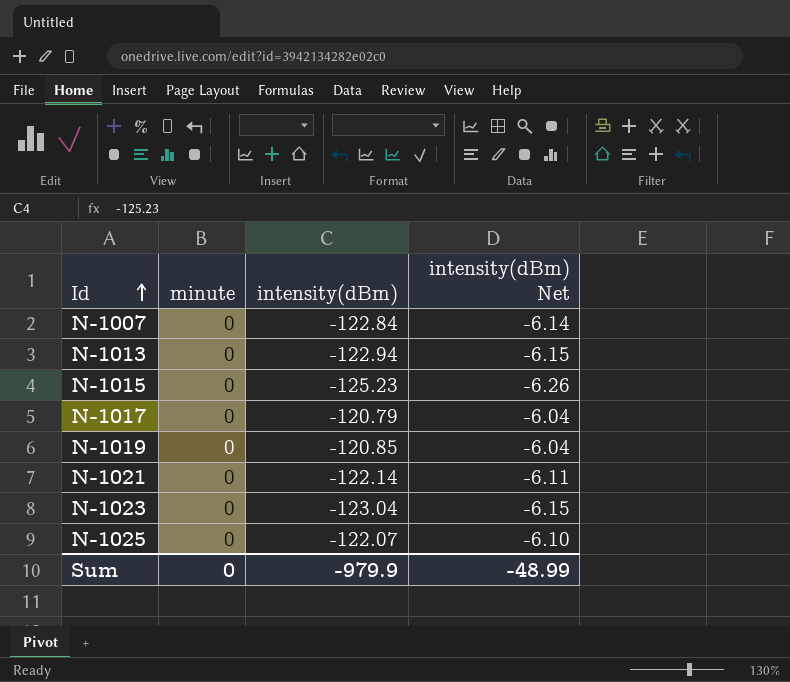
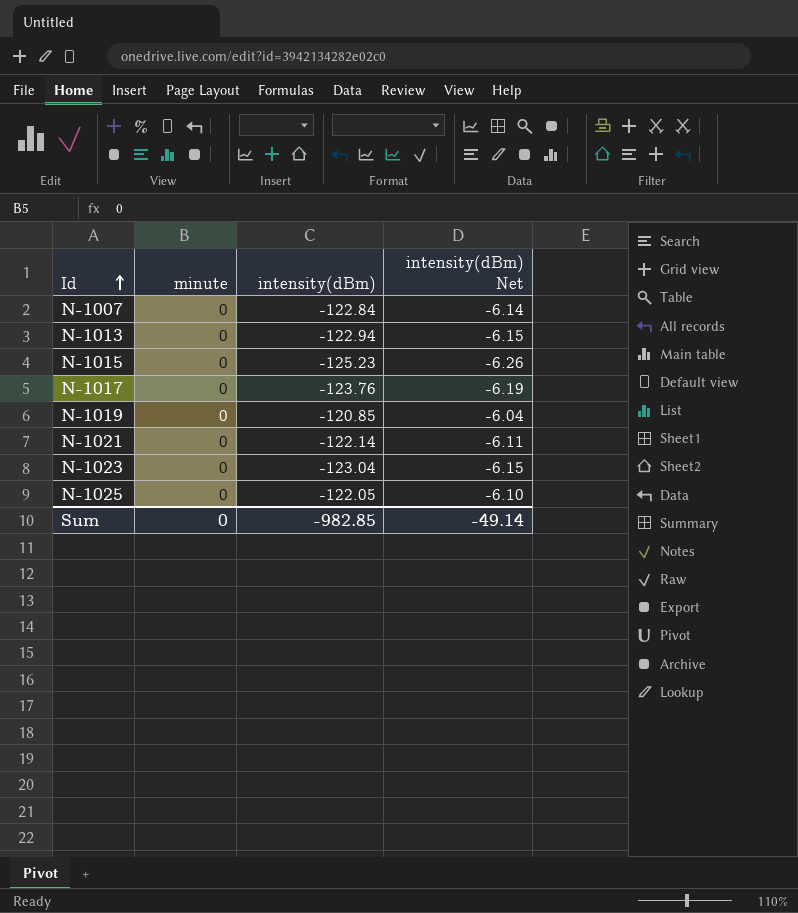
N-1017 | intensity(dBm): -120.79 -> -123.76
N-1017 | intensity(dBm) Net: -6.04 -> -6.19
N-1025 | intensity(dBm): -122.07 -> -122.05
Sum | intensity(dBm): -979.9 -> -982.85
Sum | intensity(dBm) Net: -48.99 -> -49.14

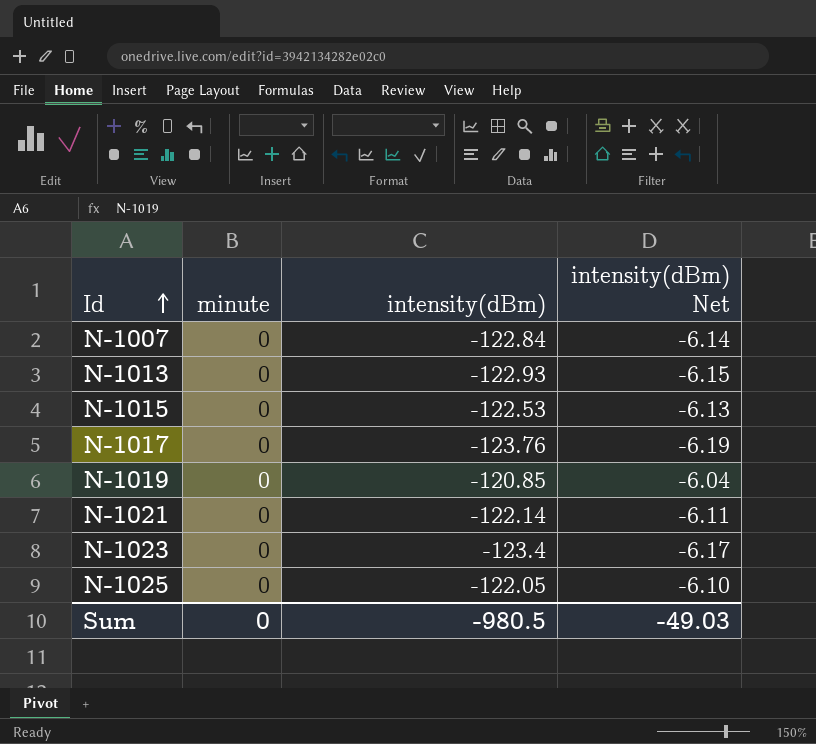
N-1013 | intensity(dBm): -122.94 -> -122.93
N-1015 | intensity(dBm): -125.23 -> -122.53
N-1015 | intensity(dBm) Net: -6.26 -> -6.13
N-1023 | intensity(dBm): -123.04 -> -123.4
N-1023 | intensity(dBm) Net: -6.15 -> -6.17
Sum | intensity(dBm): -982.85 -> -980.5
Sum | intensity(dBm) Net: -49.14 -> -49.03

